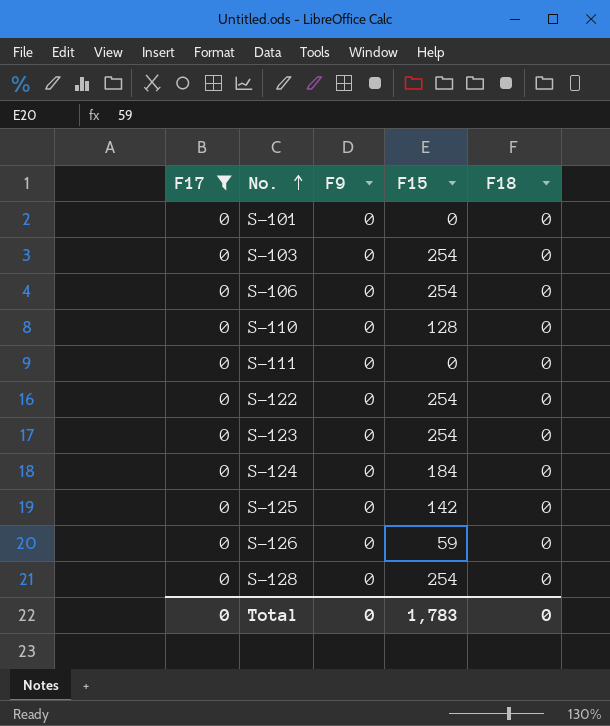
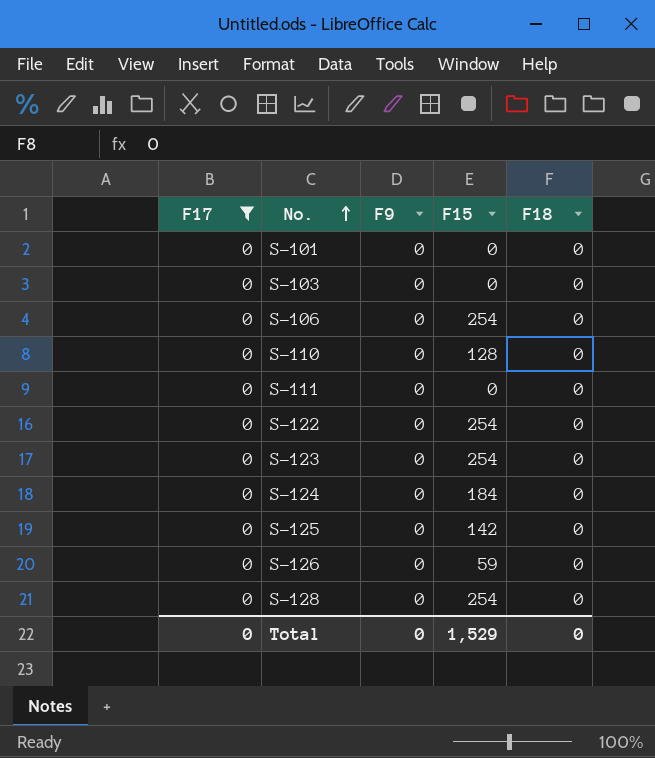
S-103 | F15: 254 -> 0
Total | F15: 1,783 -> 1,529

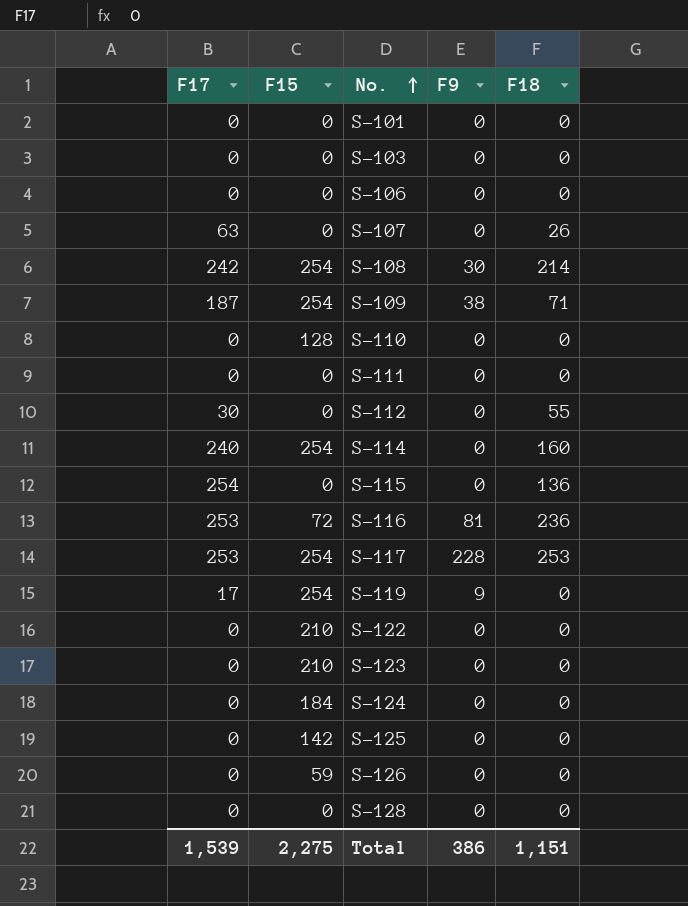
filter: F17 = 0 -> none
column F15 | position: 4 -> 2
S-106 | F15: 254 -> 0
S-122 | F15: 254 -> 210
S-123 | F15: 254 -> 210
S-128 | F15: 254 -> 0
Total | F17: 0 -> 1,539
Total | F15: 1,529 -> 2,275
Total | F9: 0 -> 386
Total | F18: 0 -> 1,151

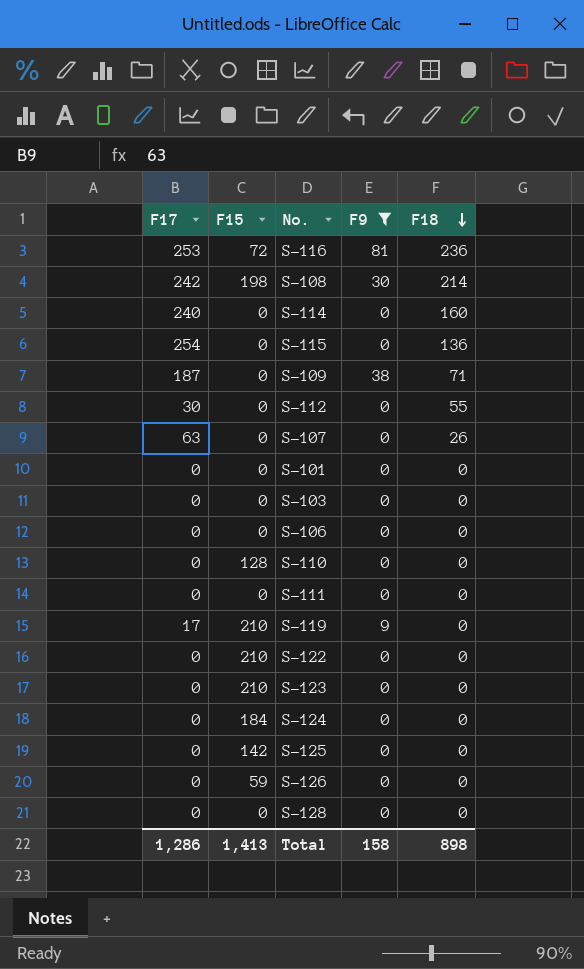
filter: none -> F9 != 228
row order: No. ascending -> F18 descending
S-108 | F15: 254 -> 198
S-114 | F15: 254 -> 0
S-109 | F15: 254 -> 0
S-119 | F15: 254 -> 210
Total | F17: 1,539 -> 1,286
Total | F15: 2,275 -> 1,413
Total | F9: 386 -> 158
Total | F18: 1,151 -> 898

